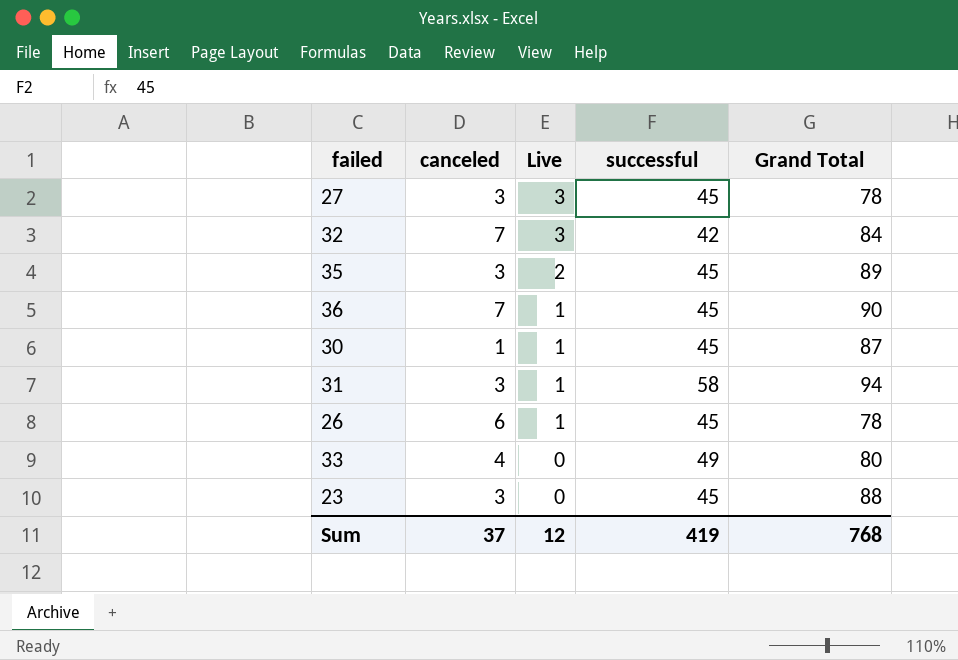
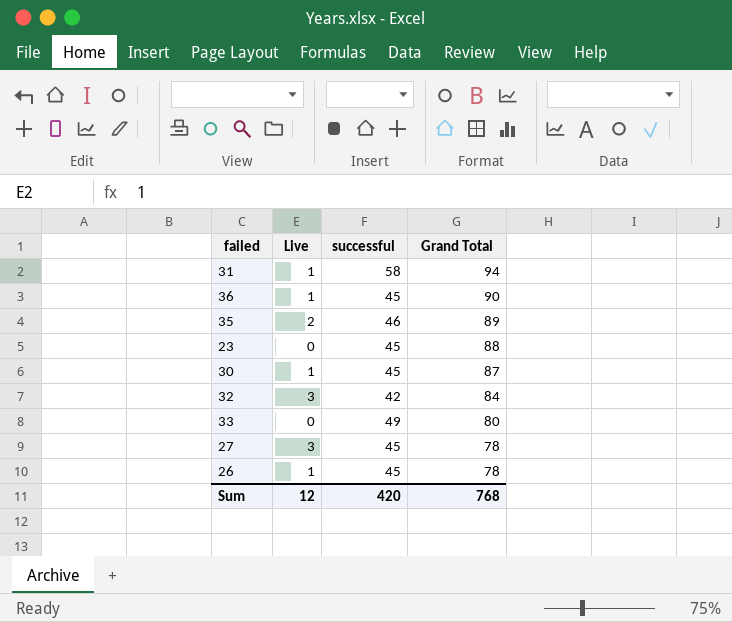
row order: Live descending -> Grand Total descending
column canceled | position: 2 -> none
35 | successful: 45 -> 46
Sum | successful: 419 -> 420

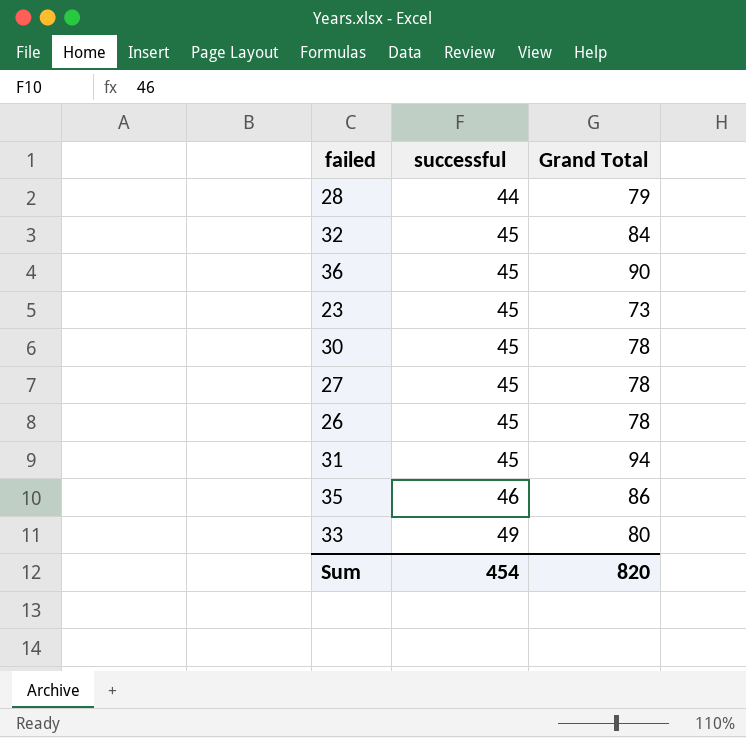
row order: Grand Total descending -> successful ascending
column Live | position: 2 -> none
row 28: none -> 44 | 79
32 | successful: 42 -> 45
23 | Grand Total: 88 -> 73
30 | Grand Total: 87 -> 78
31 | successful: 58 -> 45
35 | Grand Total: 89 -> 86
Sum | successful: 420 -> 454
Sum | Grand Total: 768 -> 820

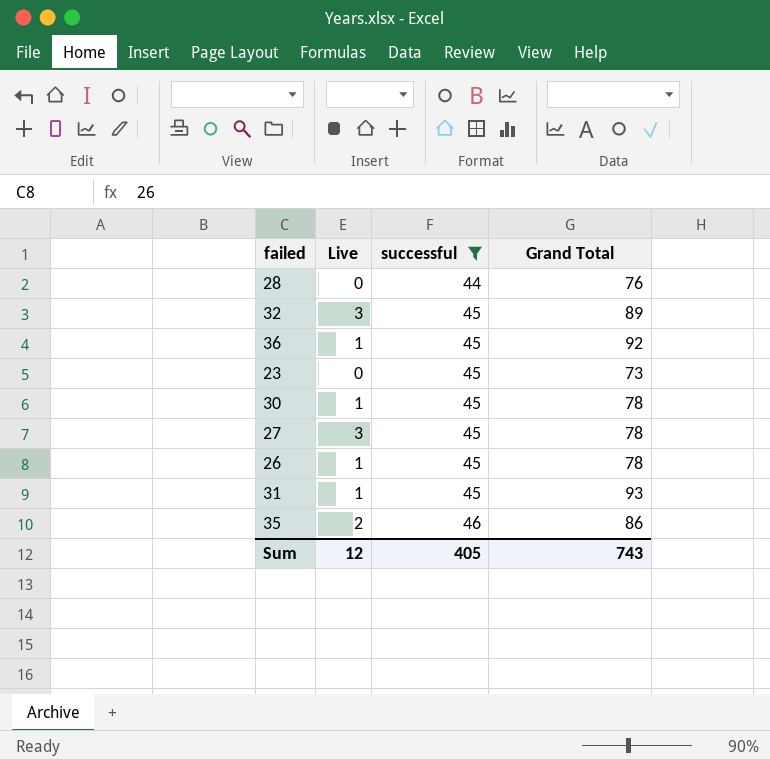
filter: none -> successful != 49
column Live | position: none -> 2
28 | Grand Total: 79 -> 76
32 | Grand Total: 84 -> 89
36 | Grand Total: 90 -> 92
31 | Grand Total: 94 -> 93
Sum | successful: 454 -> 405
Sum | Grand Total: 820 -> 743

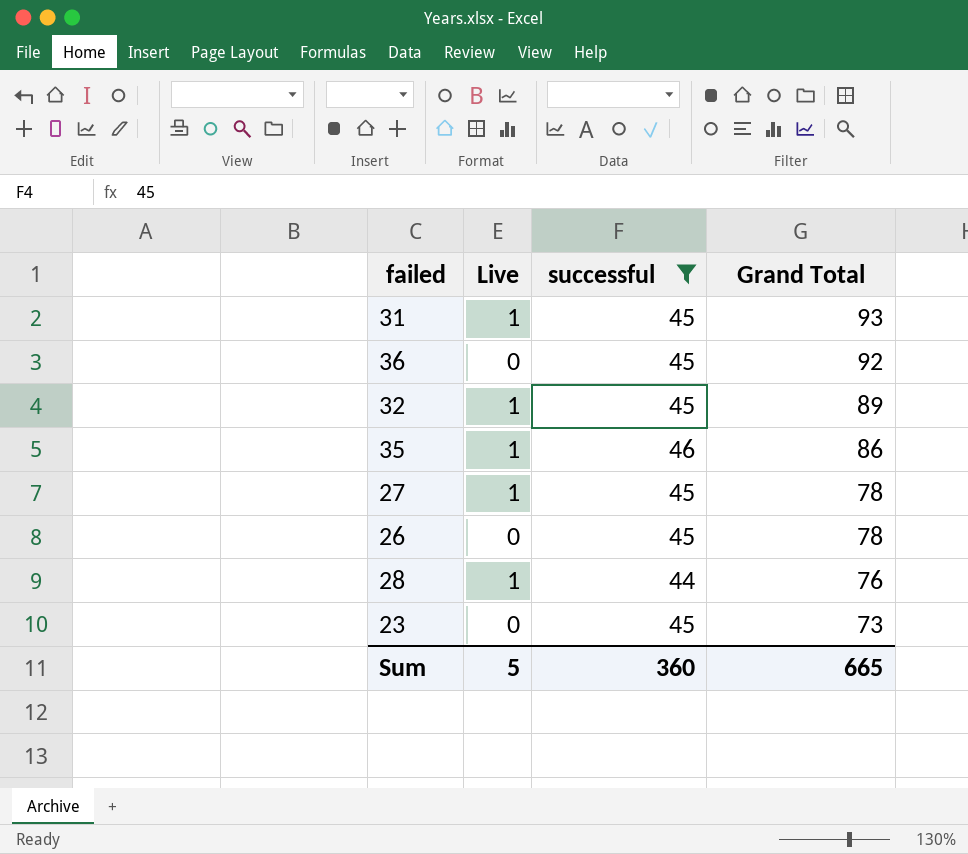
row order: successful ascending -> Grand Total descending
row 30: 1 | 45 | 78 -> none
36 | Live: 1 -> 0
32 | Live: 3 -> 1
35 | Live: 2 -> 1
27 | Live: 3 -> 1
26 | Live: 1 -> 0
28 | Live: 0 -> 1
Sum | Live: 12 -> 5
Sum | successful: 405 -> 360
Sum | Grand Total: 743 -> 665

